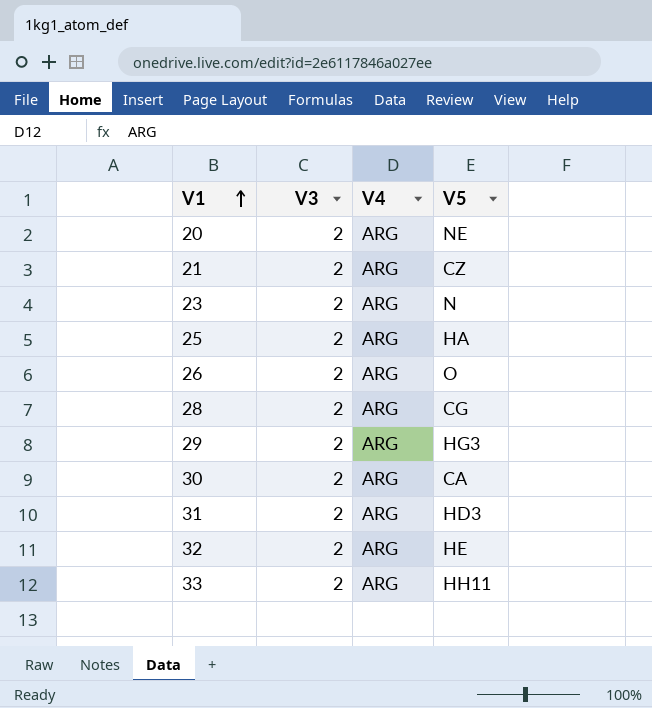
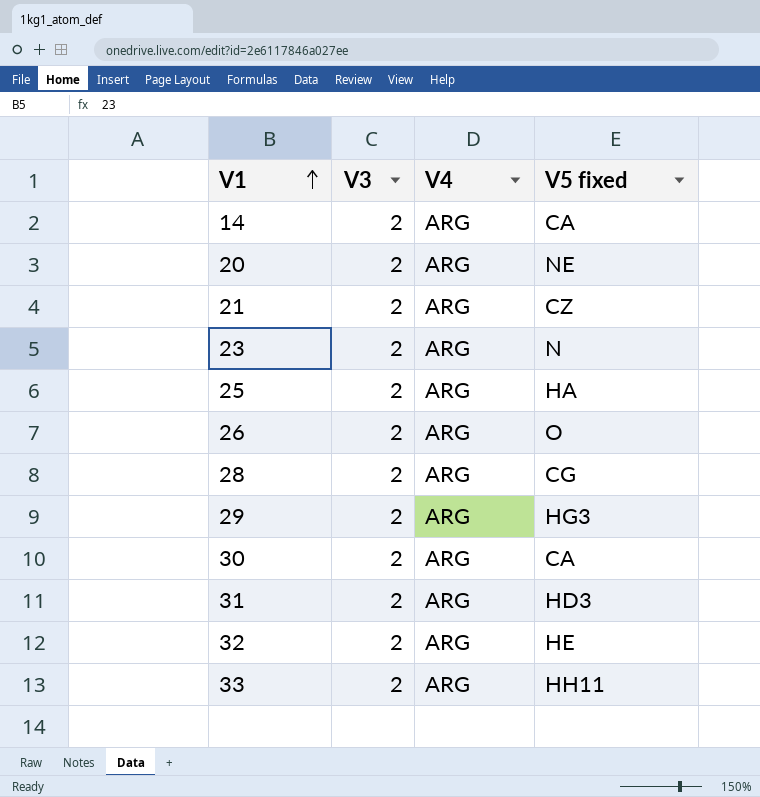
column name: V5 -> V5 fixed
row 14: none -> 2 | ARG | CA

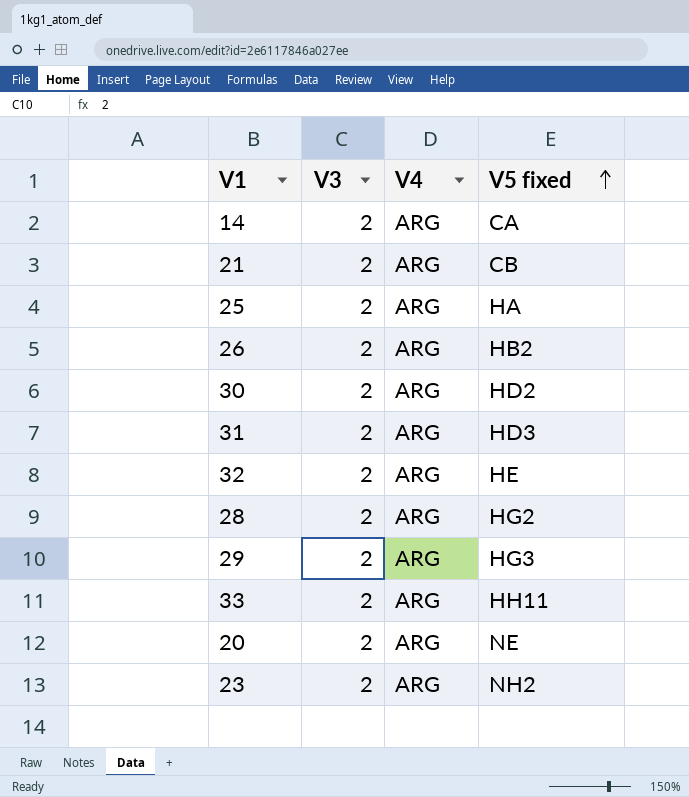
row order: V1 ascending -> V5 fixed ascending
21 | V5 fixed: CZ -> CB
26 | V5 fixed: O -> HB2
30 | V5 fixed: CA -> HD2
28 | V5 fixed: CG -> HG2
23 | V5 fixed: N -> NH2

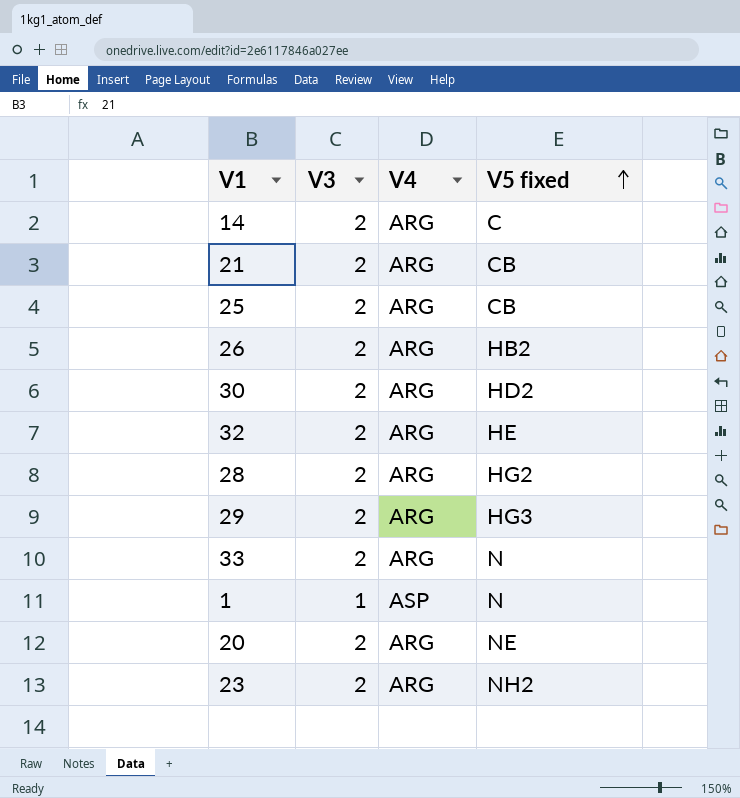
row 31: 2 | ARG | HD3 -> none
14 | V5 fixed: CA -> C
25 | V5 fixed: HA -> CB
33 | V5 fixed: HH11 -> N
row 1: none -> 1 | ASP | N

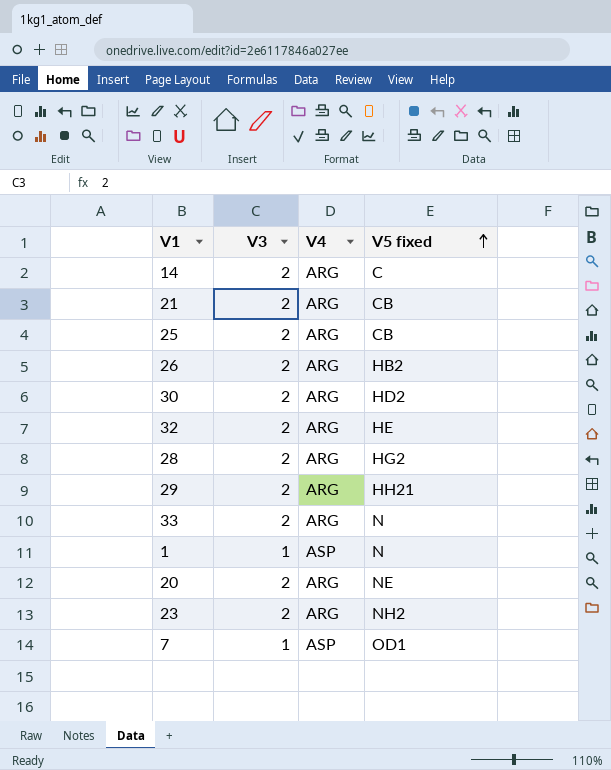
29 | V5 fixed: HG3 -> HH21
row 7: none -> 1 | ASP | OD1

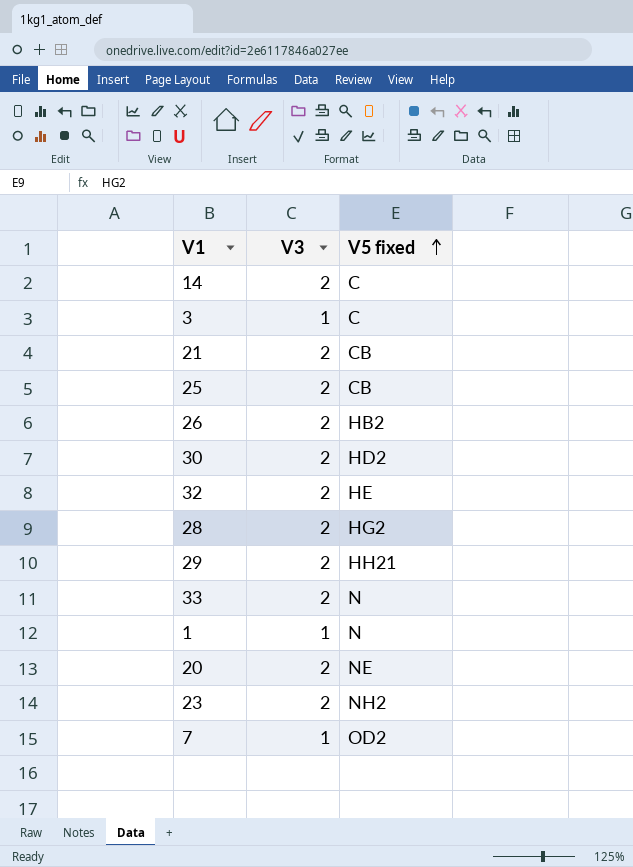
column V4 | position: 3 -> none
row 3: none -> 1 | C
7 | V5 fixed: OD1 -> OD2

